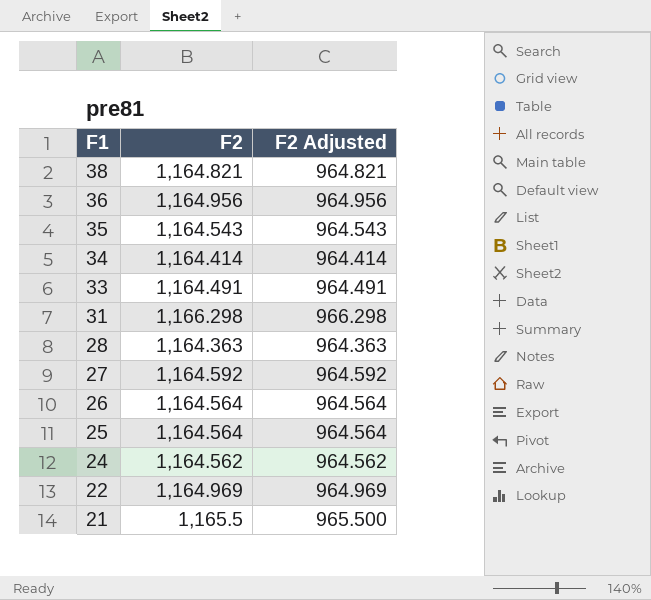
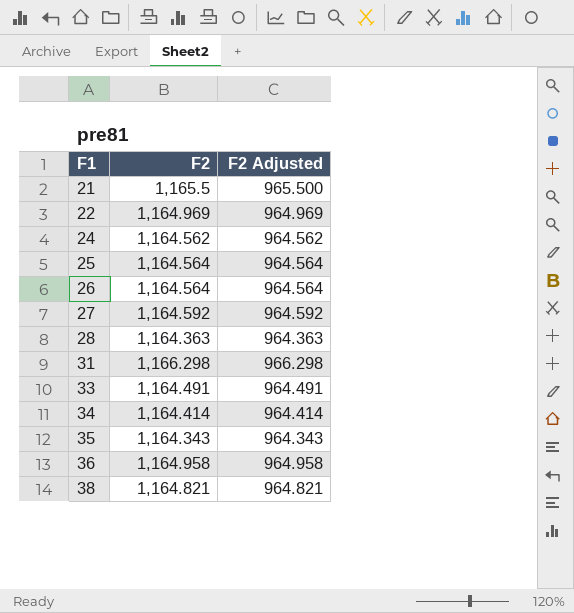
row order: F1 descending -> F1 ascending
35 | F2: 1,164.543 -> 1,164.343
35 | F2 Adjusted: 964.543 -> 964.343
36 | F2: 1,164.956 -> 1,164.958
36 | F2 Adjusted: 964.956 -> 964.958

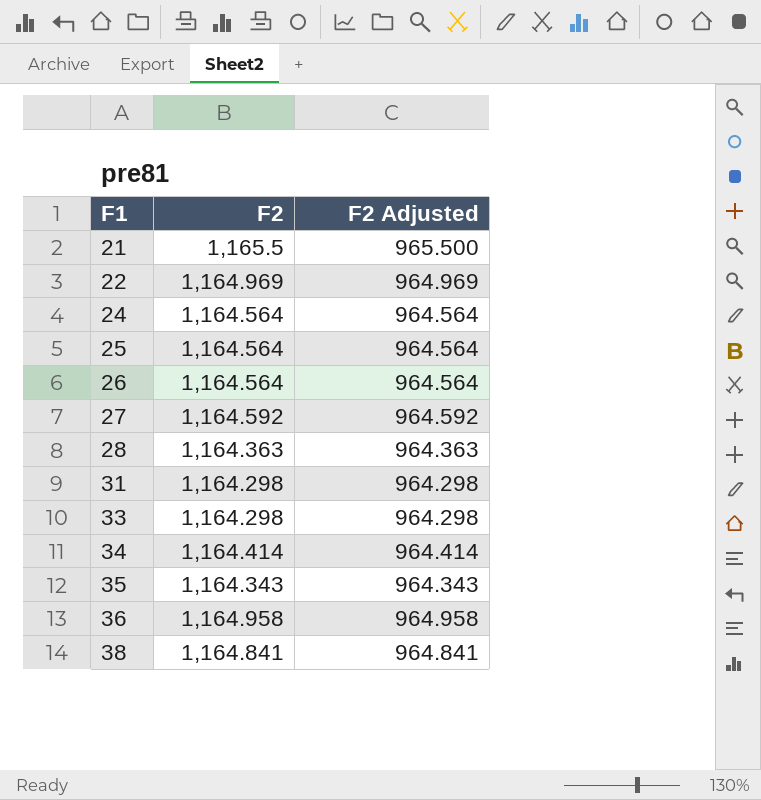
24 | F2: 1,164.562 -> 1,164.564
24 | F2 Adjusted: 964.562 -> 964.564
31 | F2: 1,166.298 -> 1,164.298
31 | F2 Adjusted: 966.298 -> 964.298
33 | F2: 1,164.491 -> 1,164.298
33 | F2 Adjusted: 964.491 -> 964.298
38 | F2: 1,164.821 -> 1,164.841
38 | F2 Adjusted: 964.821 -> 964.841

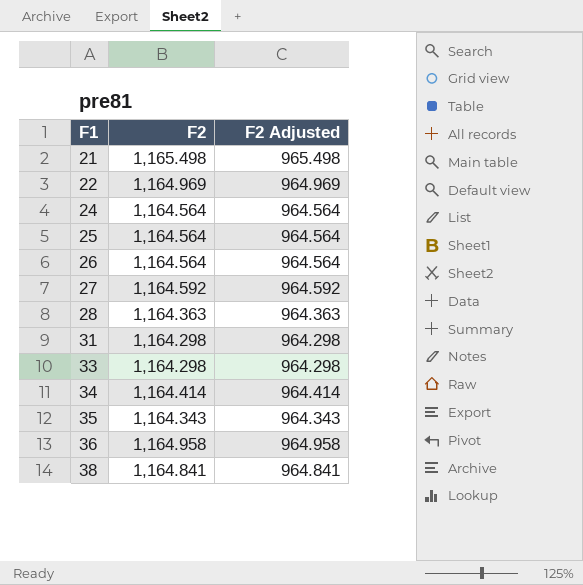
21 | F2: 1,165.5 -> 1,165.498
21 | F2 Adjusted: 965.500 -> 965.498

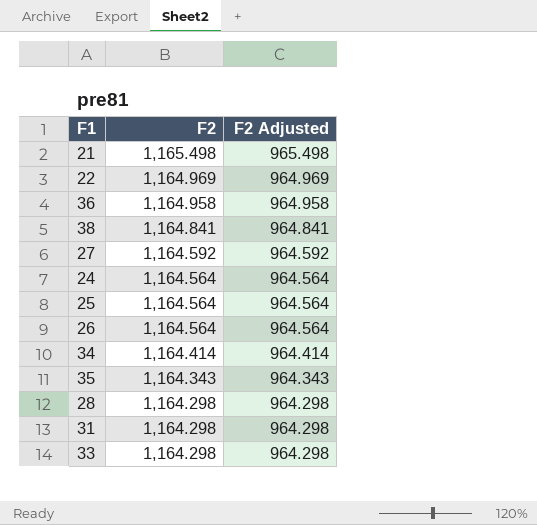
row order: F1 ascending -> F2 descending
28 | F2: 1,164.363 -> 1,164.298
28 | F2 Adjusted: 964.363 -> 964.298

